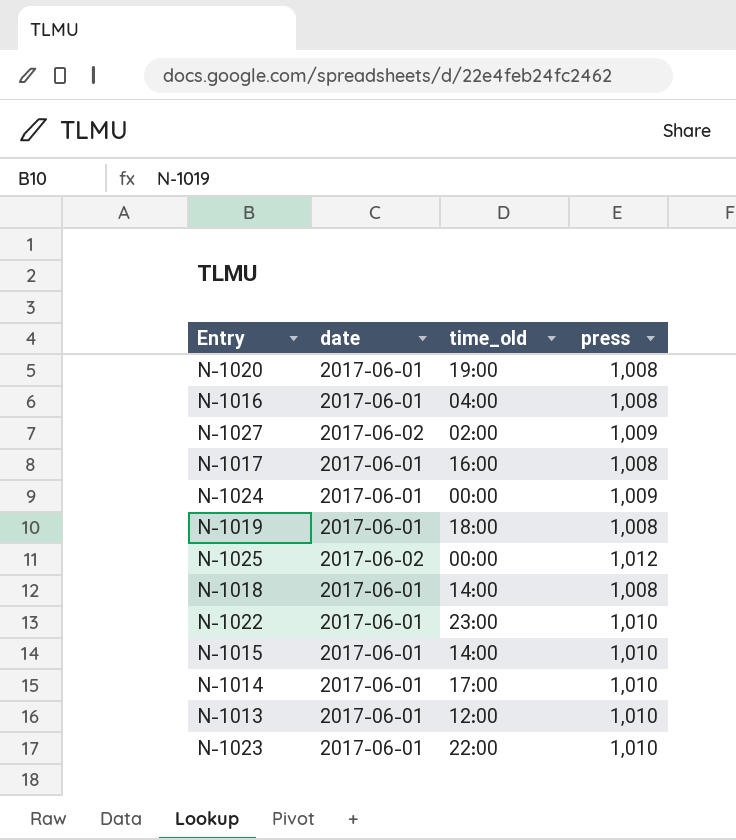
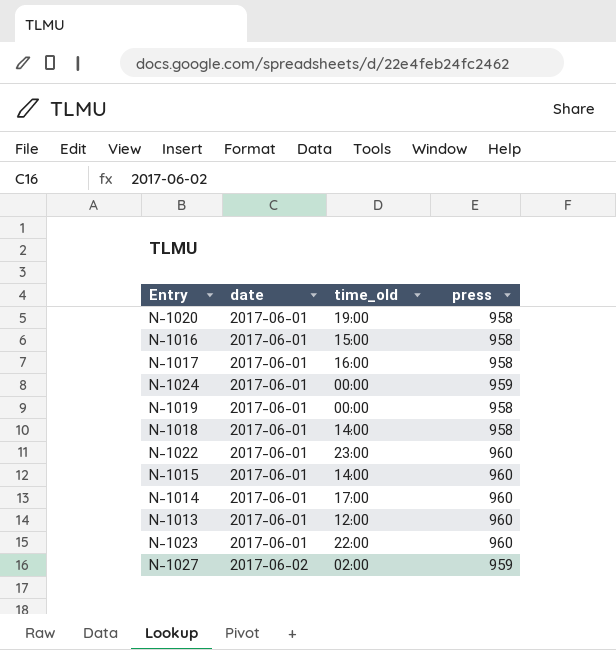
row order: none -> date ascending
row N-1025: 2017-06-02 | 00:00 | 1,012 -> none
N-1020 | press: 1,008 -> 958
N-1016 | time_old: 04:00 -> 15:00
N-1016 | press: 1,008 -> 958
N-1017 | press: 1,008 -> 958
N-1024 | press: 1,009 -> 959
N-1019 | time_old: 18:00 -> 00:00
N-1019 | press: 1,008 -> 958
N-1018 | press: 1,008 -> 958
N-1022 | press: 1,010 -> 960
N-1015 | press: 1,010 -> 960
N-1014 | press: 1,010 -> 960
N-1013 | press: 1,010 -> 960
N-1023 | press: 1,010 -> 960
N-1027 | press: 1,009 -> 959

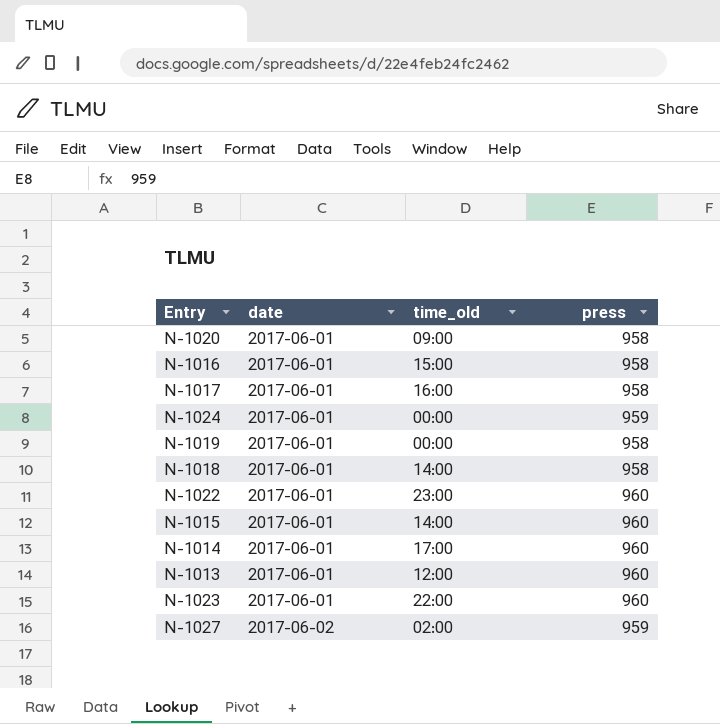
N-1020 | time_old: 19:00 -> 09:00

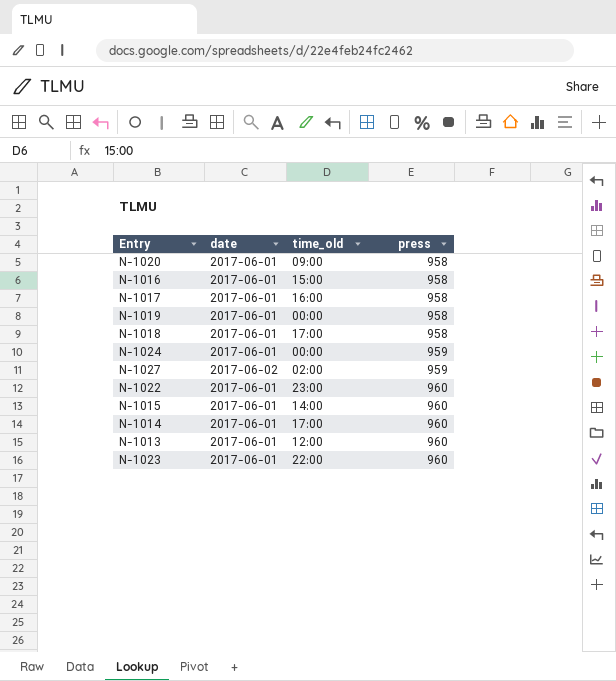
row order: date ascending -> press ascending
N-1018 | time_old: 14:00 -> 17:00

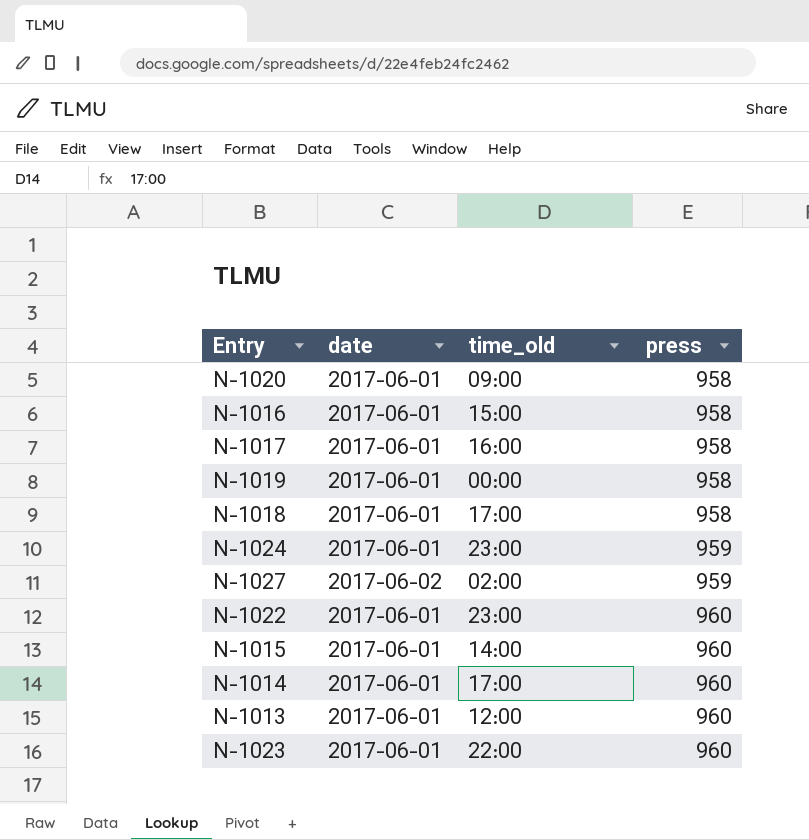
N-1024 | time_old: 00:00 -> 23:00

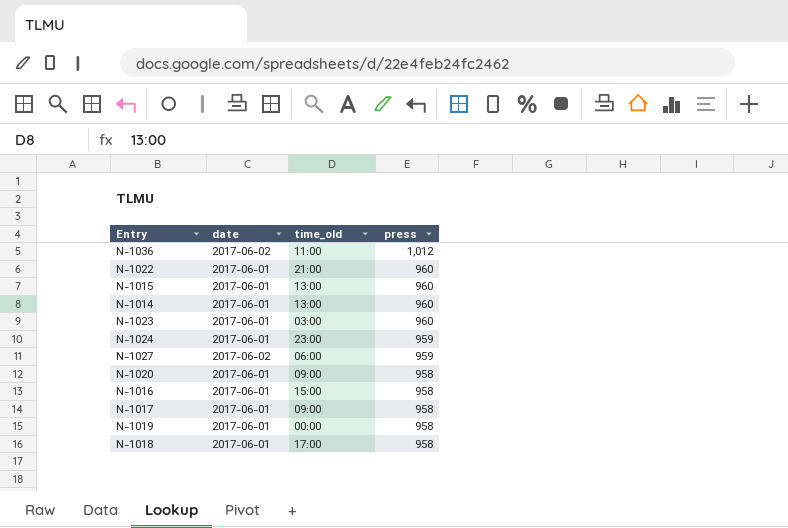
row order: press ascending -> press descending
row N-1013: 2017-06-01 | 12:00 | 960 -> none
row N-1036: none -> 2017-06-02 | 11:00 | 1,012
N-1022 | time_old: 23:00 -> 21:00
N-1015 | time_old: 14:00 -> 13:00
N-1014 | time_old: 17:00 -> 13:00
N-1023 | time_old: 22:00 -> 03:00
N-1027 | time_old: 02:00 -> 06:00
N-1017 | time_old: 16:00 -> 09:00

